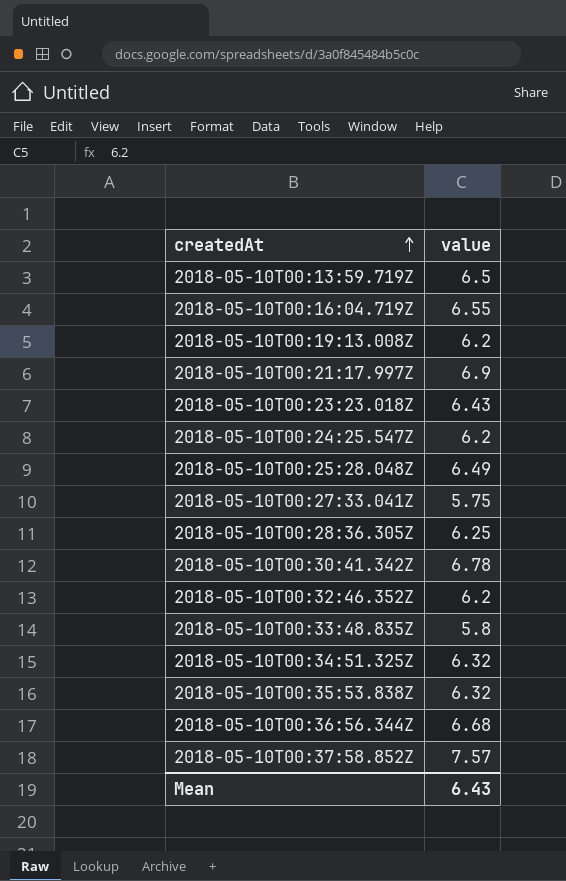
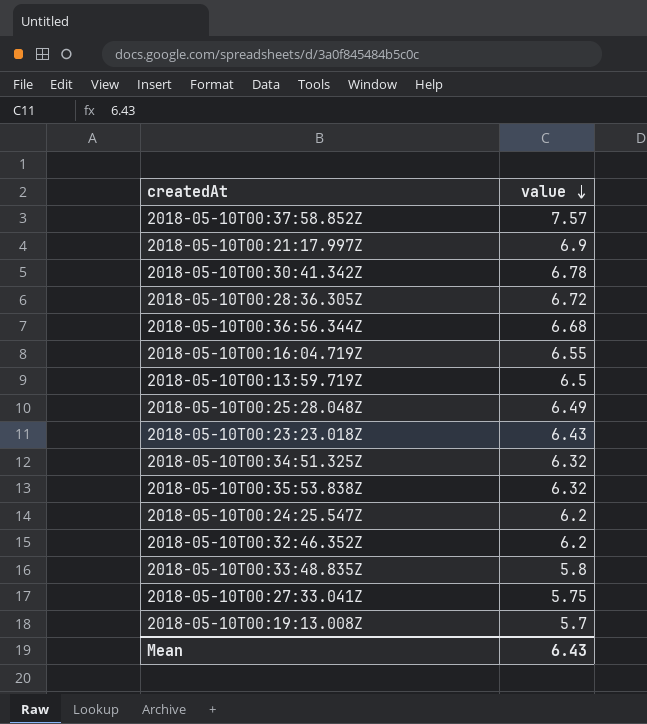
row order: createdAt ascending -> value descending
2018-05-10T00:28:36.305Z | value: 6.25 -> 6.72
2018-05-10T00:19:13.008Z | value: 6.2 -> 5.7

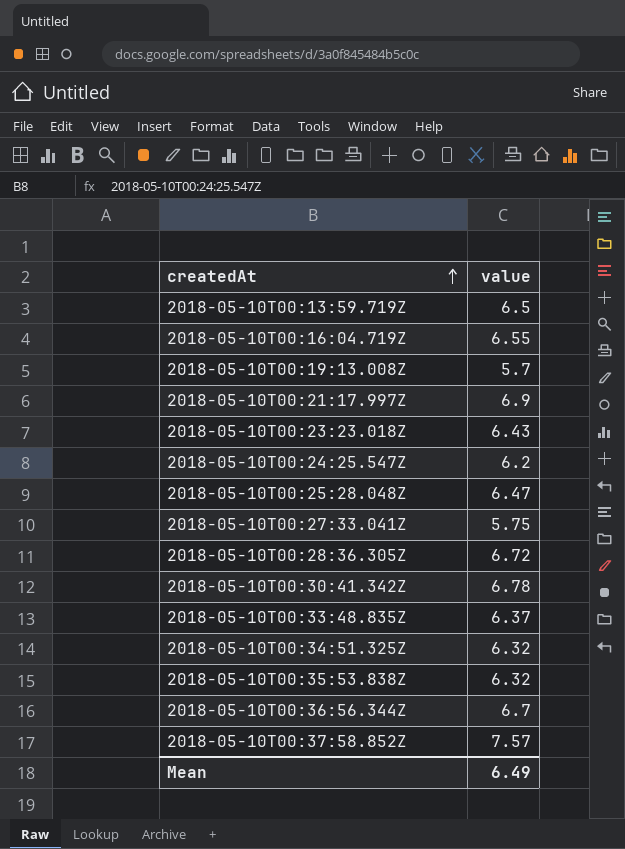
row order: value descending -> createdAt ascending
row 2018-05-10T00:32:46.352Z: 6.2 -> none
2018-05-10T00:25:28.048Z | value: 6.49 -> 6.47
2018-05-10T00:33:48.835Z | value: 5.8 -> 6.37
2018-05-10T00:36:56.344Z | value: 6.68 -> 6.7
Mean | value: 6.43 -> 6.49

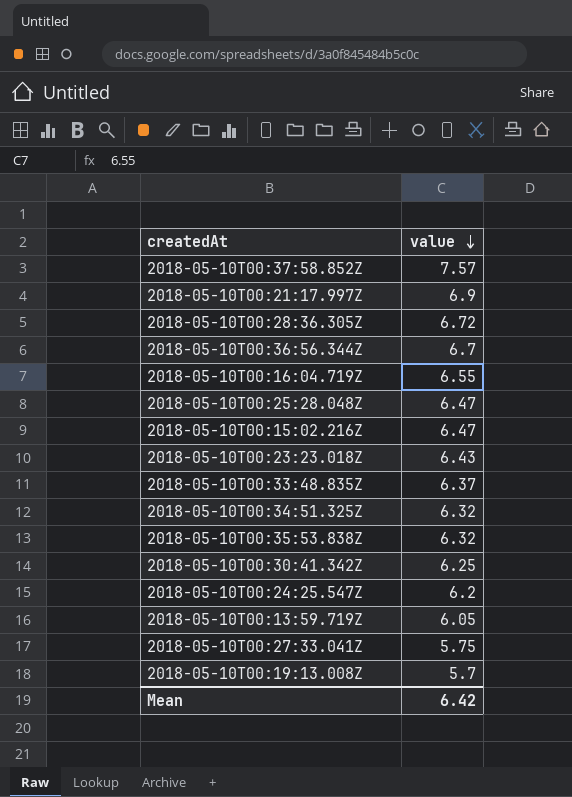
row order: createdAt ascending -> value descending
row 2018-05-10T00:15:02.216Z: none -> 6.47
2018-05-10T00:30:41.342Z | value: 6.78 -> 6.25
2018-05-10T00:13:59.719Z | value: 6.5 -> 6.05
Mean | value: 6.49 -> 6.42

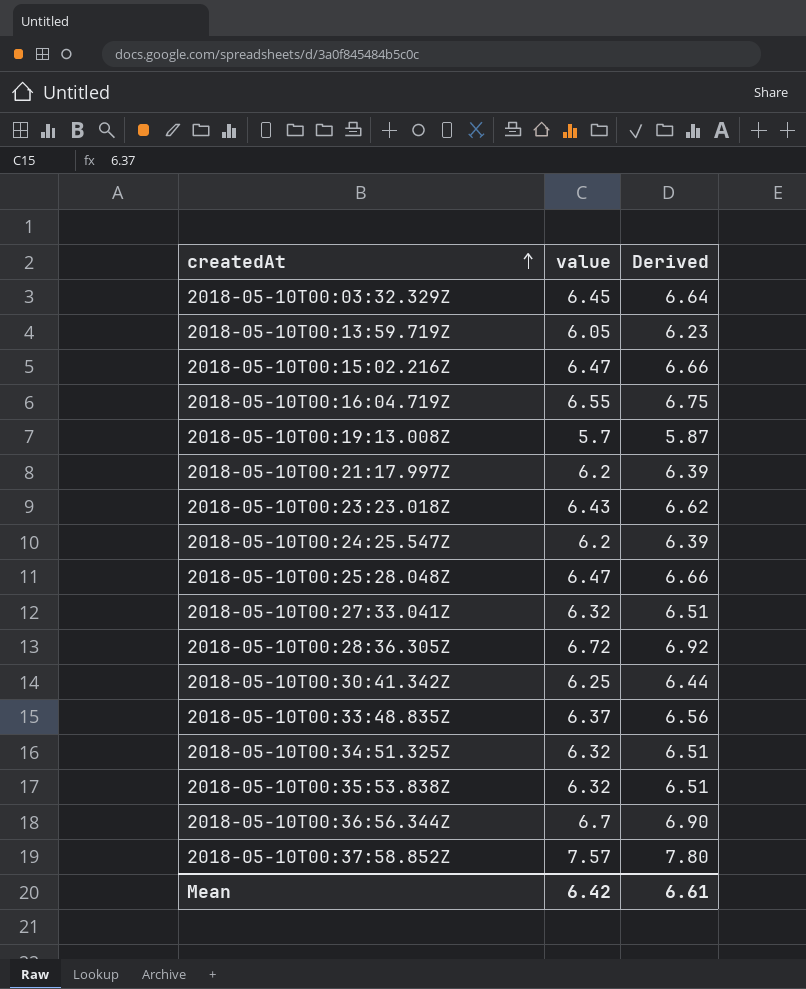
row order: value descending -> createdAt ascending
column Derived | formula: none -> [value] * 1.03
row 2018-05-10T00:03:32.329Z: none -> 6.45 | 6.64
2018-05-10T00:21:17.997Z | value: 6.9 -> 6.2
2018-05-10T00:27:33.041Z | value: 5.75 -> 6.32

